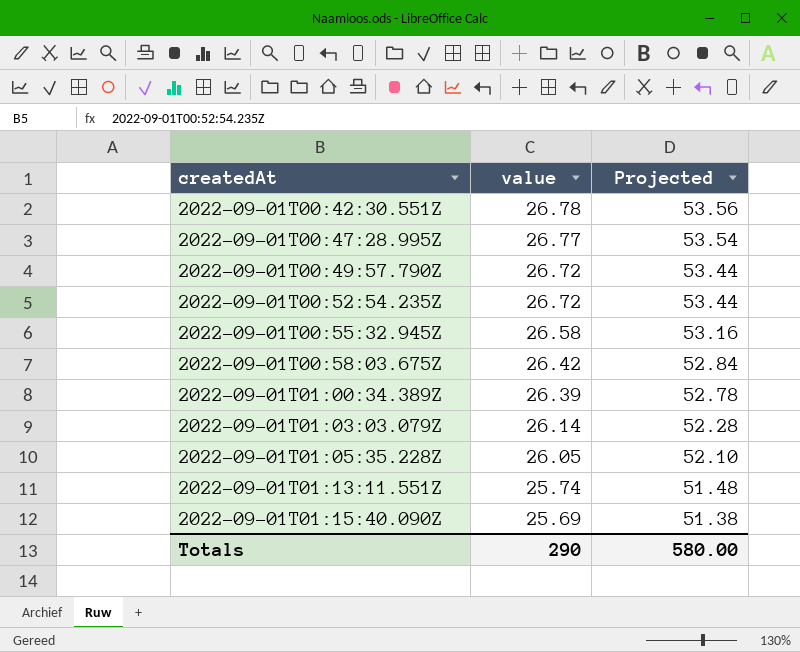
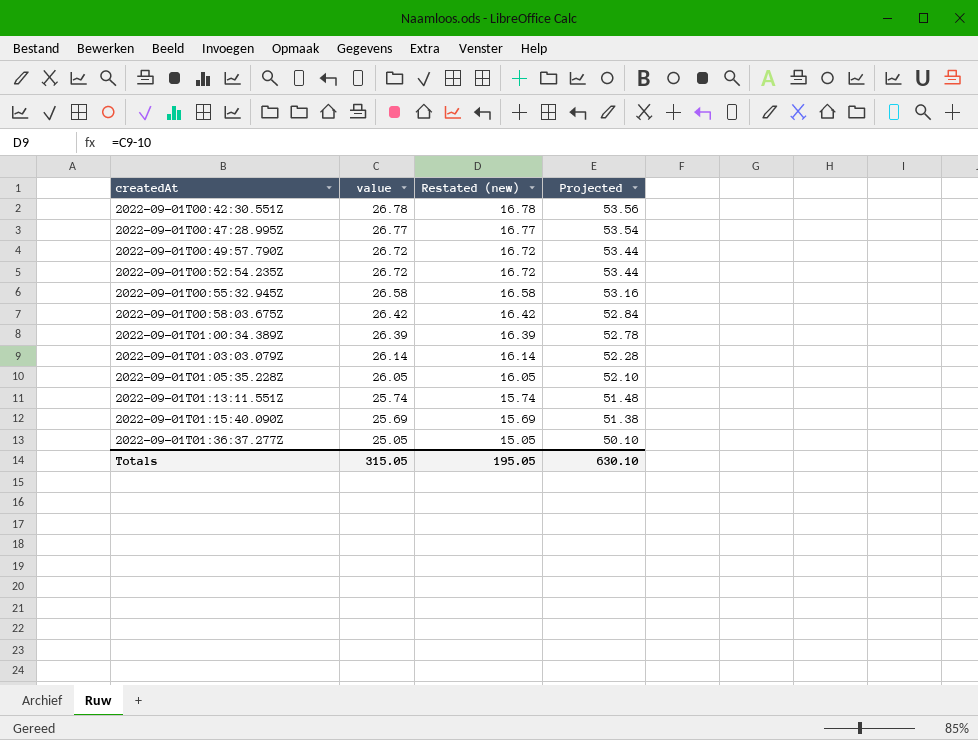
column Restated (new) | formula: none -> [value] - 10
row 2022-09-01T01:36:37.277Z: none -> 25.05 | 15.05 | 50.10
Totals | value: 290 -> 315.05
Totals | Projected: 580.00 -> 630.10

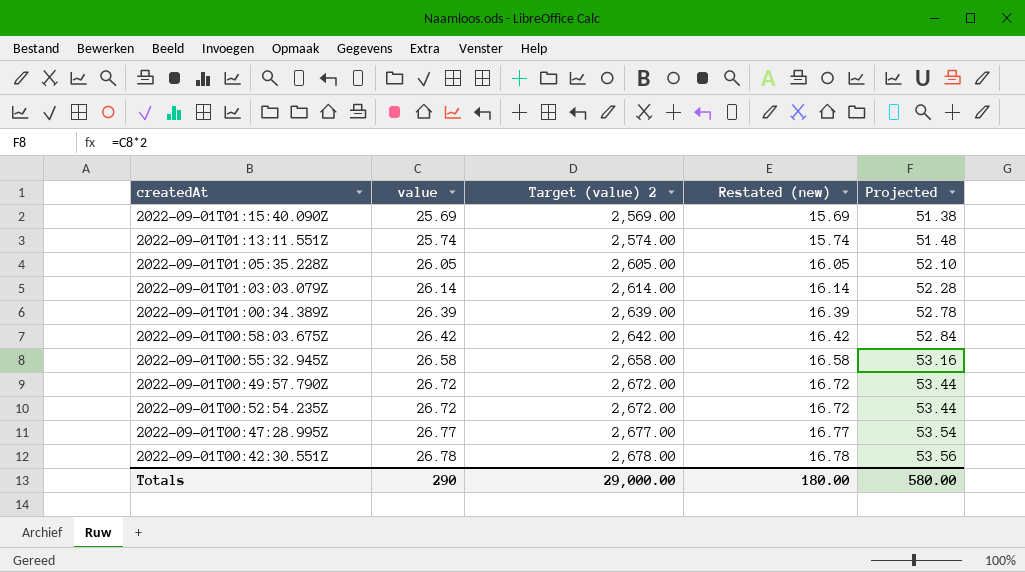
row order: createdAt ascending -> value ascending
column Target (value) 2 | formula: none -> [value] * 100
row 2022-09-01T01:36:37.277Z: 25.05 | 15.05 | 50.10 -> none
Totals | value: 315.05 -> 290
Totals | Restated (new): 195.05 -> 180.00
Totals | Projected: 630.10 -> 580.00

